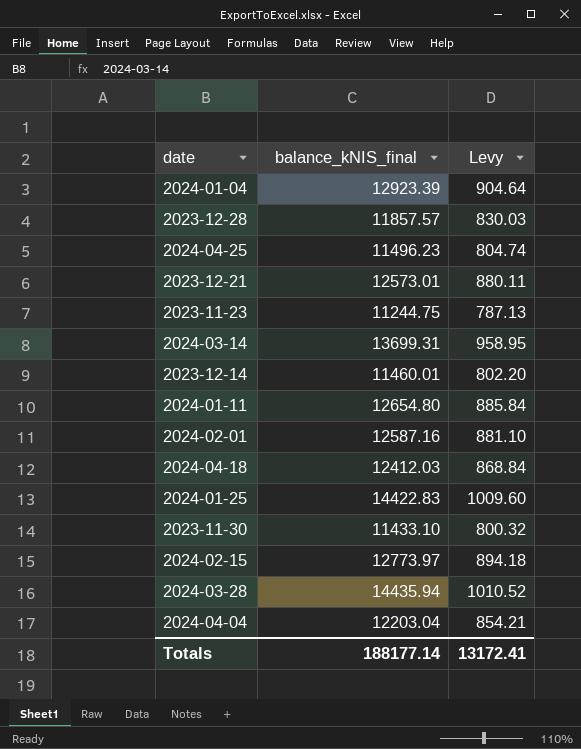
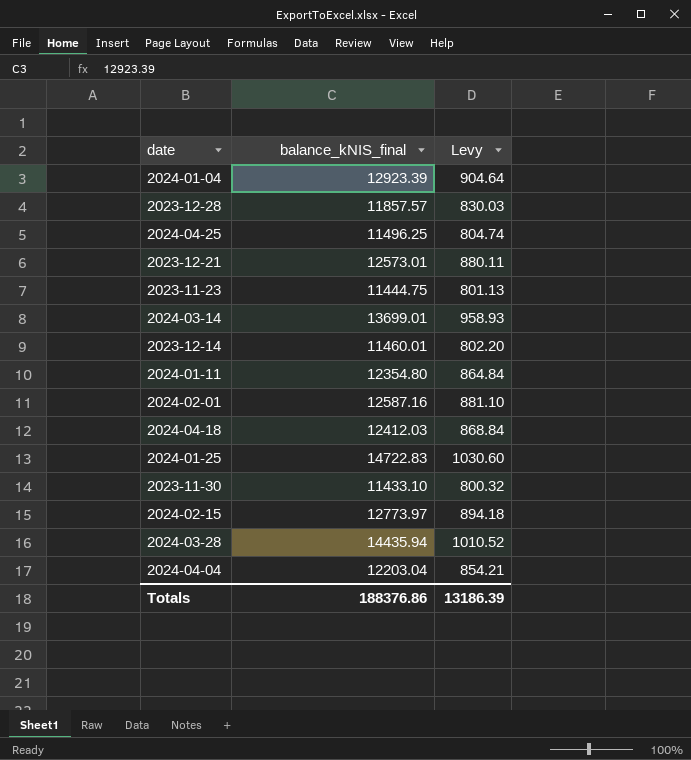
2024-04-25 | balance_kNIS_final: 11496.23 -> 11496.25
2023-11-23 | balance_kNIS_final: 11244.75 -> 11444.75
2023-11-23 | Levy: 787.13 -> 801.13
2024-03-14 | balance_kNIS_final: 13699.31 -> 13699.01
2024-03-14 | Levy: 958.95 -> 958.93
2024-01-11 | balance_kNIS_final: 12654.80 -> 12354.80
2024-01-11 | Levy: 885.84 -> 864.84
2024-01-25 | balance_kNIS_final: 14422.83 -> 14722.83
2024-01-25 | Levy: 1009.60 -> 1030.60
Totals | balance_kNIS_final: 188177.14 -> 188376.86
Totals | Levy: 13172.41 -> 13186.39

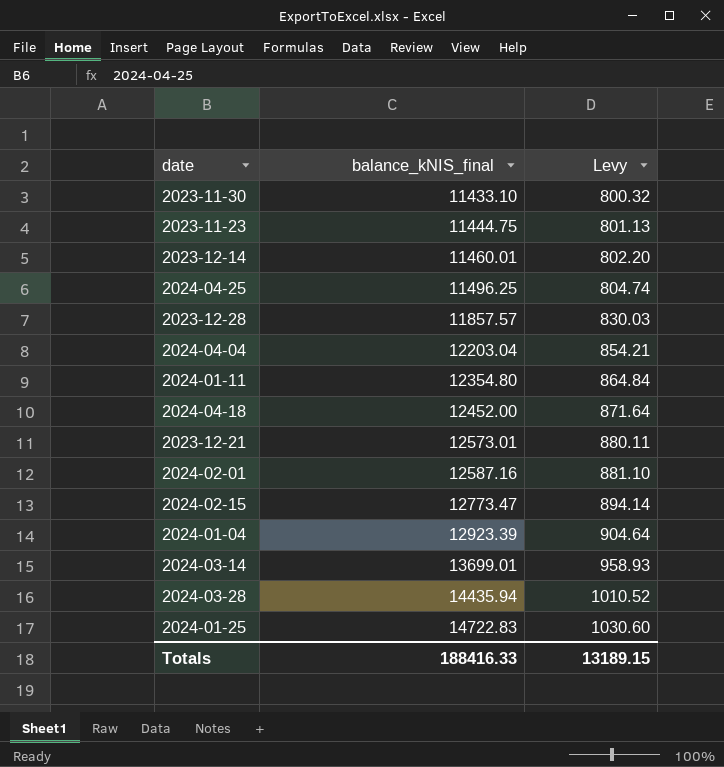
row order: none -> balance_kNIS_final ascending
2024-04-18 | balance_kNIS_final: 12412.03 -> 12452.00
2024-04-18 | Levy: 868.84 -> 871.64
2024-02-15 | balance_kNIS_final: 12773.97 -> 12773.47
2024-02-15 | Levy: 894.18 -> 894.14
Totals | balance_kNIS_final: 188376.86 -> 188416.33
Totals | Levy: 13186.39 -> 13189.15

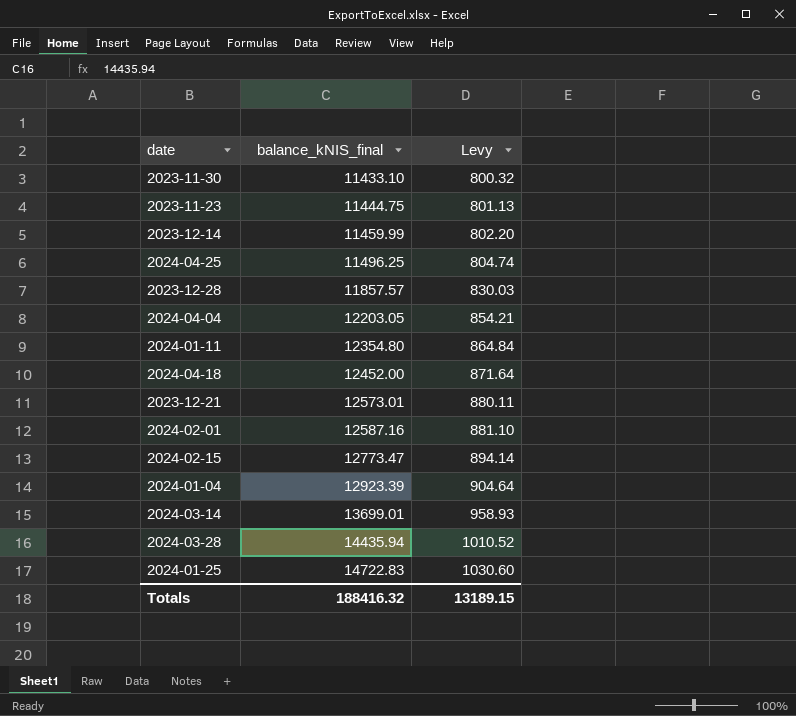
2023-12-14 | balance_kNIS_final: 11460.01 -> 11459.99
2024-04-04 | balance_kNIS_final: 12203.04 -> 12203.05
Totals | balance_kNIS_final: 188416.33 -> 188416.32

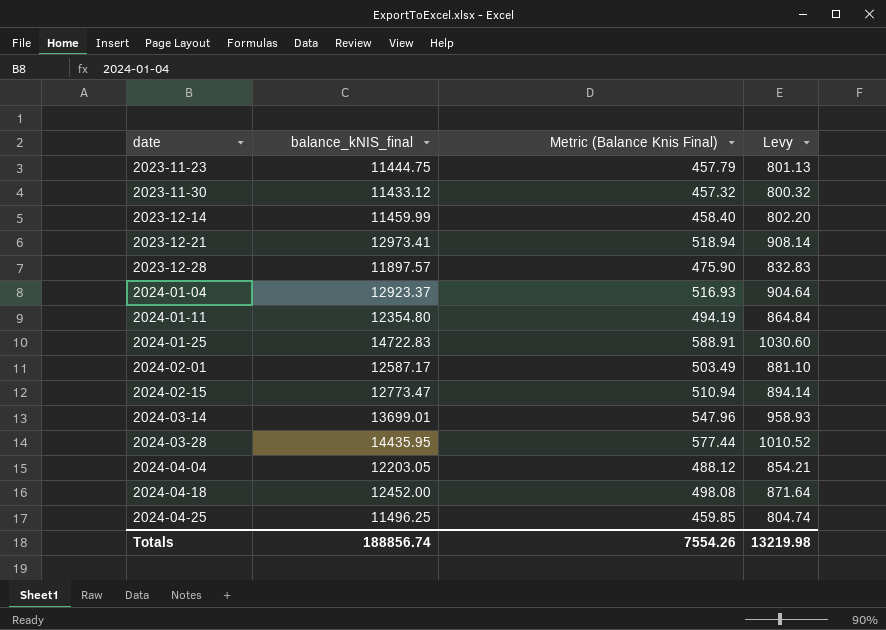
row order: balance_kNIS_final ascending -> date ascending
column Metric (Balance Knis Final) | formula: none -> [balance_kNIS_final] * 0.04
2023-11-30 | balance_kNIS_final: 11433.10 -> 11433.12
2023-12-21 | balance_kNIS_final: 12573.01 -> 12973.41
2023-12-21 | Levy: 880.11 -> 908.14
2023-12-28 | balance_kNIS_final: 11857.57 -> 11897.57
2023-12-28 | Levy: 830.03 -> 832.83
2024-01-04 | balance_kNIS_final: 12923.39 -> 12923.37
2024-02-01 | balance_kNIS_final: 12587.16 -> 12587.17
2024-03-28 | balance_kNIS_final: 14435.94 -> 14435.95
Totals | balance_kNIS_final: 188416.32 -> 188856.74
Totals | Levy: 13189.15 -> 13219.98

